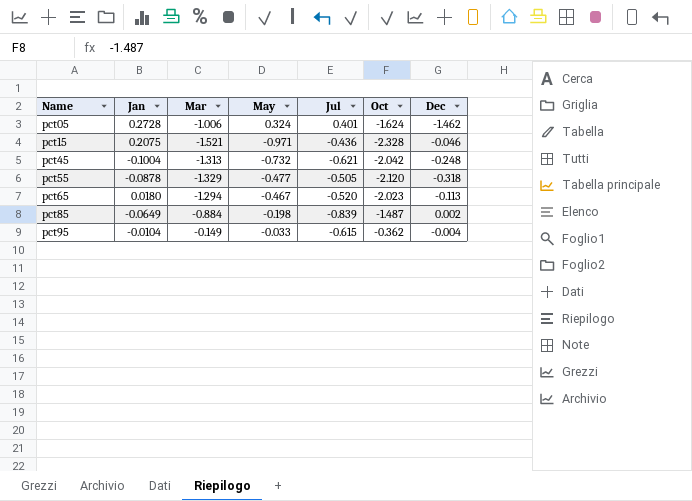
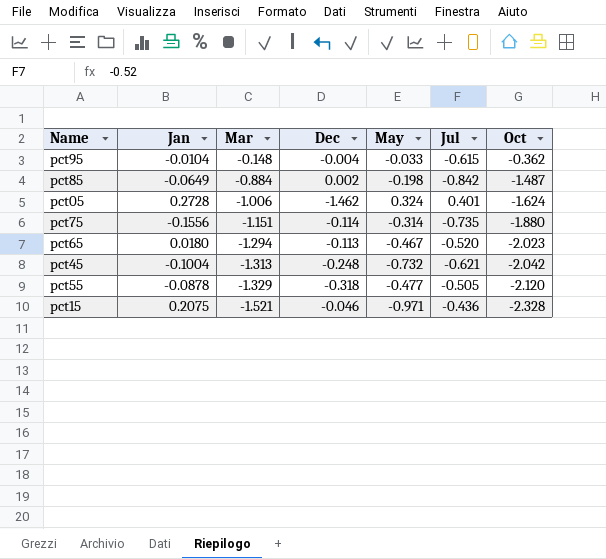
row order: Name ascending -> Mar descending
column Dec | position: 7 -> 4
pct95 | Mar: -0.149 -> -0.148
pct85 | Jul: -0.839 -> -0.842
row pct75: none -> -0.1556 | -1.151 | -0.114 | -0.314 | -0.735 | -1.880

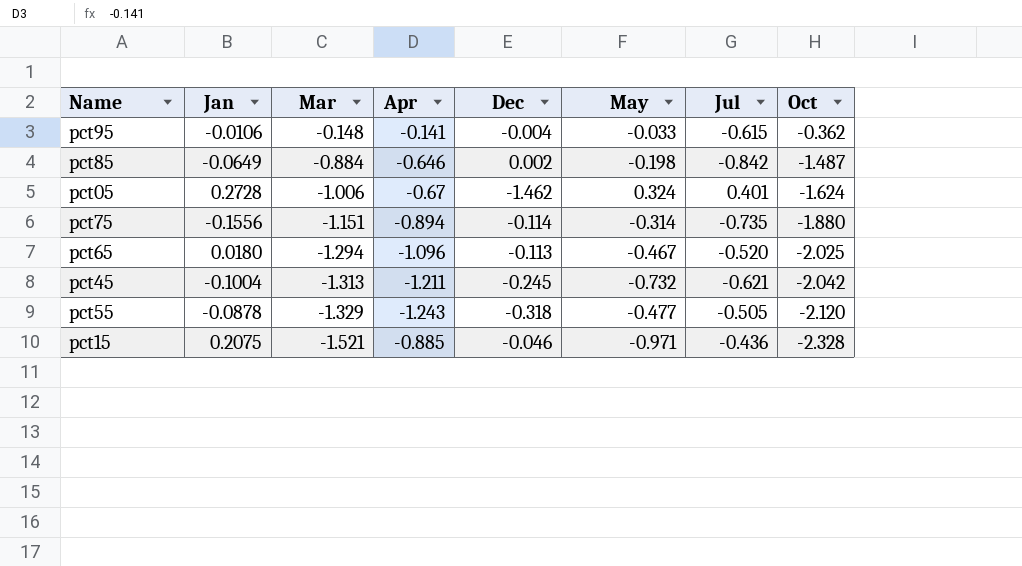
column Apr | position: none -> 4
pct95 | Jan: -0.0104 -> -0.0106
pct65 | Oct: -2.023 -> -2.025
pct45 | Dec: -0.248 -> -0.245

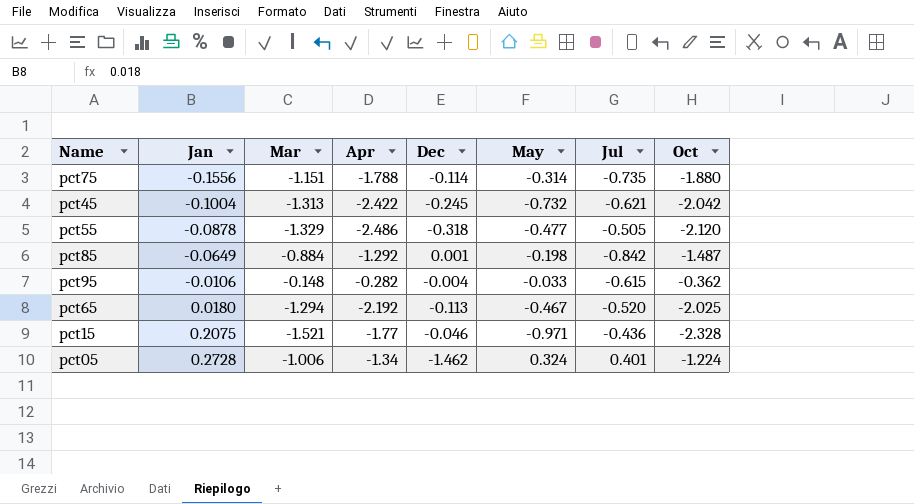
row order: Mar descending -> Jan ascending
pct75 | Apr: -0.894 -> -1.788
pct45 | Apr: -1.211 -> -2.422
pct55 | Apr: -1.243 -> -2.486
pct85 | Apr: -0.646 -> -1.292
pct85 | Dec: 0.002 -> 0.001
pct95 | Apr: -0.141 -> -0.282
pct65 | Apr: -1.096 -> -2.192
pct15 | Apr: -0.885 -> -1.77
pct05 | Apr: -0.67 -> -1.34
pct05 | Oct: -1.624 -> -1.224

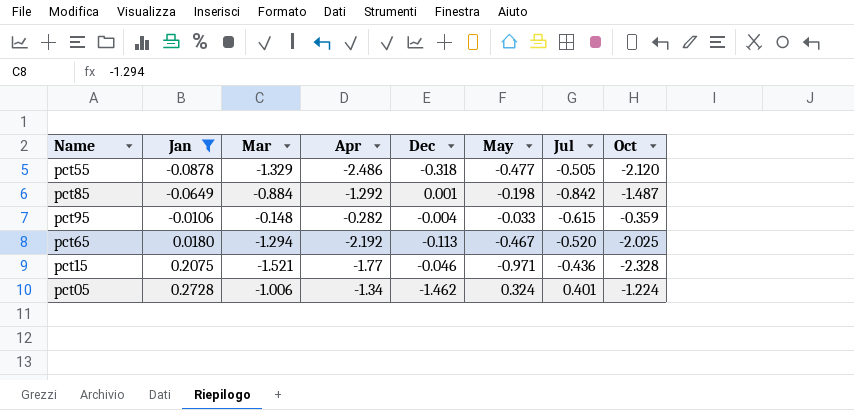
filter: none -> Jan >= -0.0878
pct95 | Oct: -0.362 -> -0.359

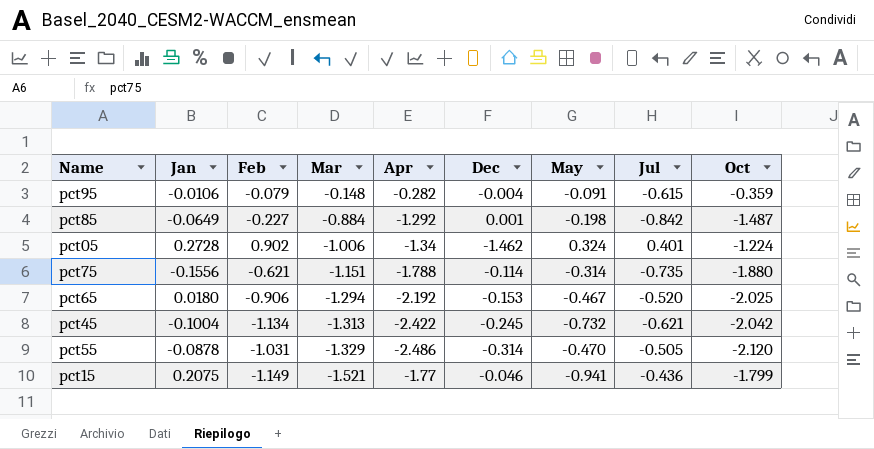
filter: Jan >= -0.0878 -> none
row order: Jan ascending -> Mar descending
column Feb | position: none -> 3
pct95 | May: -0.033 -> -0.091
pct65 | Dec: -0.113 -> -0.153
pct55 | Dec: -0.318 -> -0.314
pct55 | May: -0.477 -> -0.470
pct15 | May: -0.971 -> -0.941
pct15 | Oct: -2.328 -> -1.799

